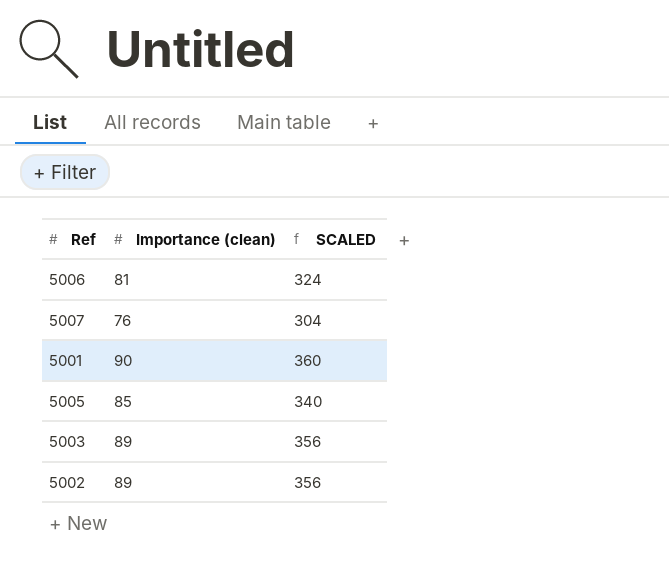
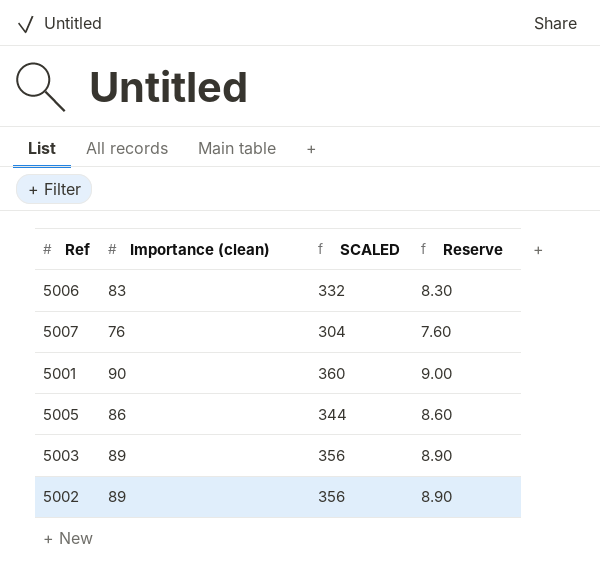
column Reserve | formula: none -> [Importance (clean)] * 0.1
5006 | Importance (clean): 81 -> 83
5006 | SCALED: 324 -> 332
5005 | Importance (clean): 85 -> 86
5005 | SCALED: 340 -> 344

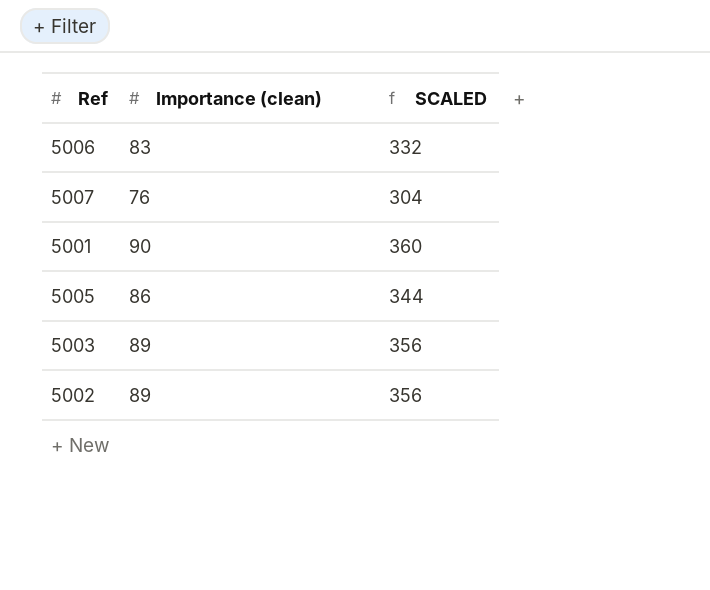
column Reserve | formula: [Importance (clean)] * 0.1 -> none

